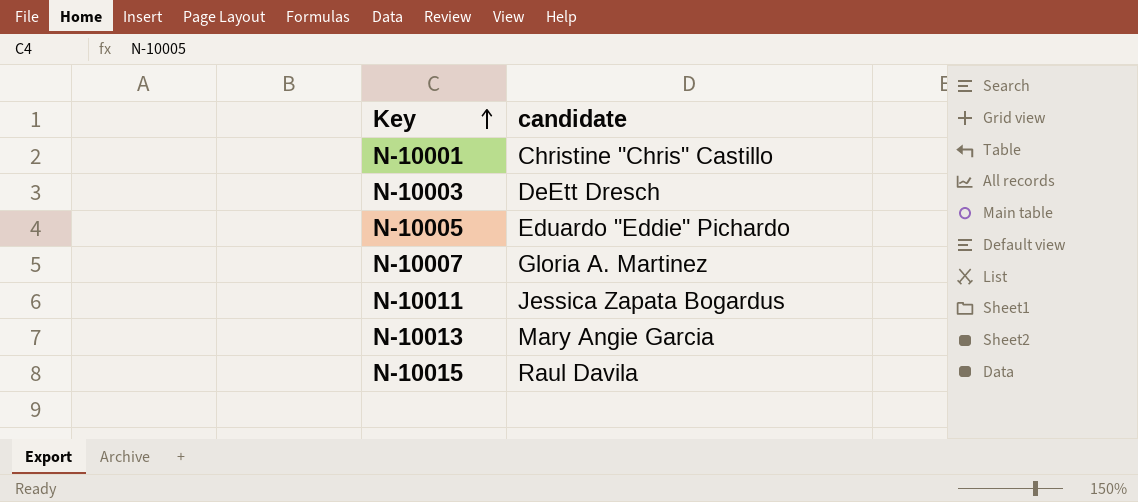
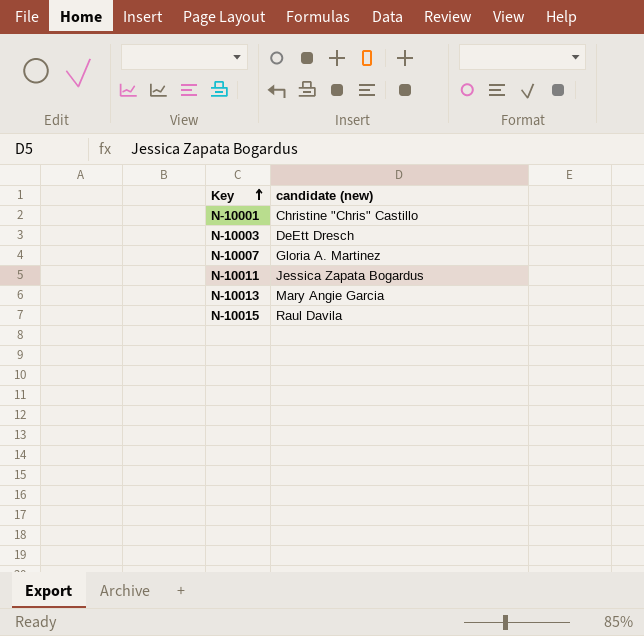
column name: candidate -> candidate (new)
row N-10005: Eduardo "Eddie" Pichardo -> none

